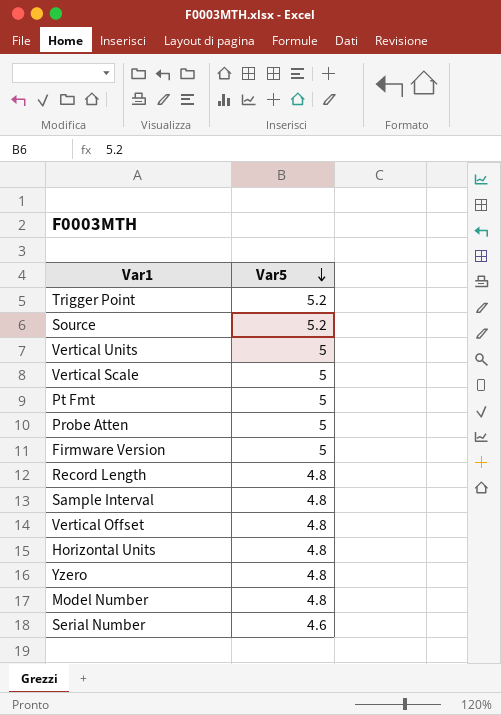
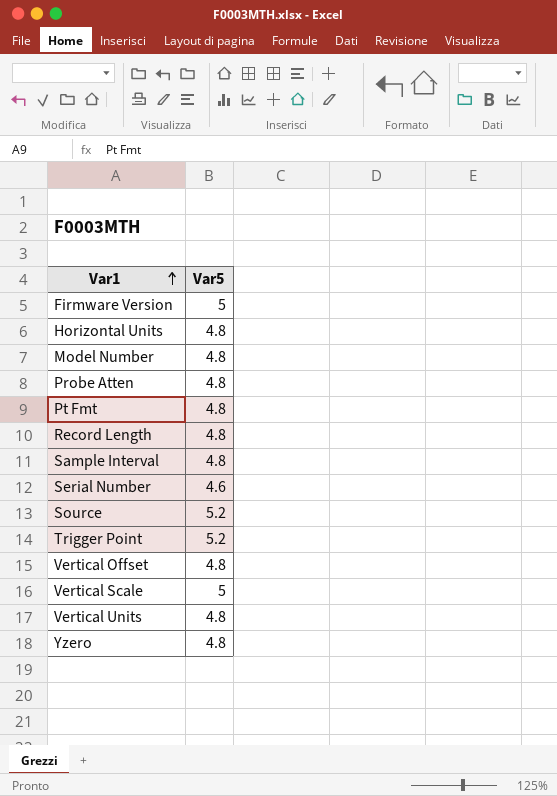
row order: Var5 descending -> Var1 ascending
Probe Atten | Var5: 5 -> 4.8
Pt Fmt | Var5: 5 -> 4.8
Vertical Units | Var5: 5 -> 4.8

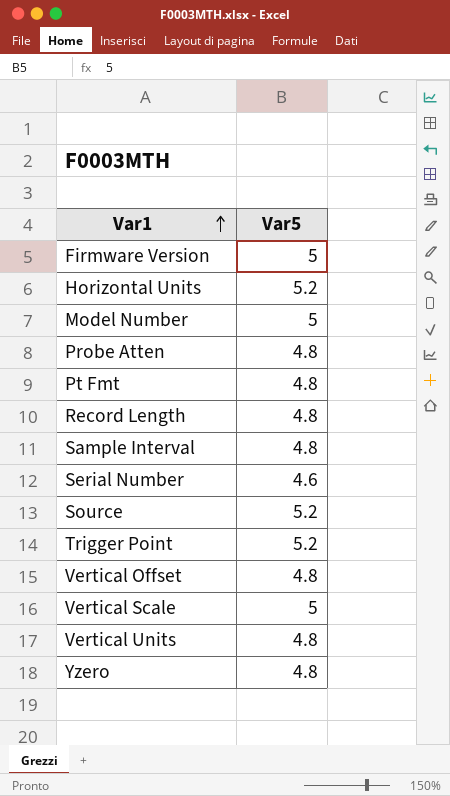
Horizontal Units | Var5: 4.8 -> 5.2
Model Number | Var5: 4.8 -> 5

